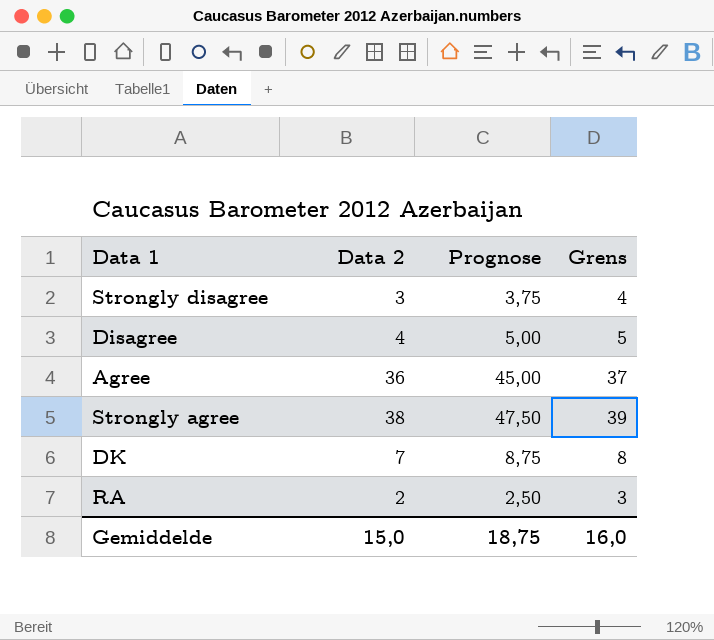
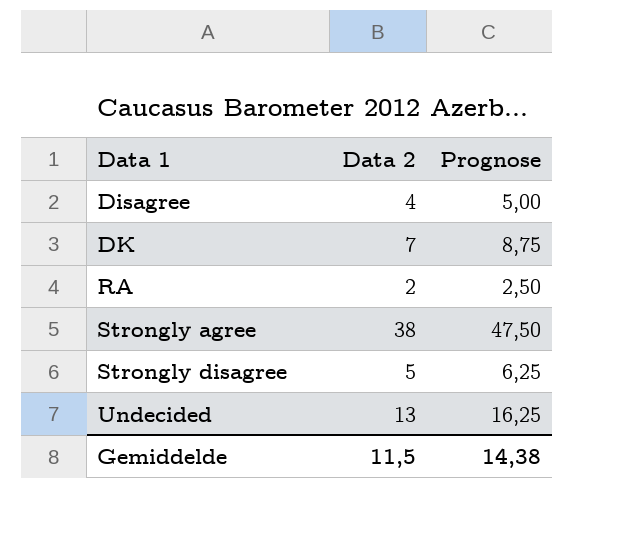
row order: none -> Data 1 ascending
column Grens | formula: [Data 2] + 1 -> none
row Agree: 36 | 45,00 | 37 -> none
Strongly disagree | Data 2: 3 -> 5
Strongly disagree | Prognose: 3,75 -> 6,25
row Undecided: none -> 13 | 16,25
Gemiddelde | Data 2: 15,0 -> 11,5
Gemiddelde | Prognose: 18,75 -> 14,38

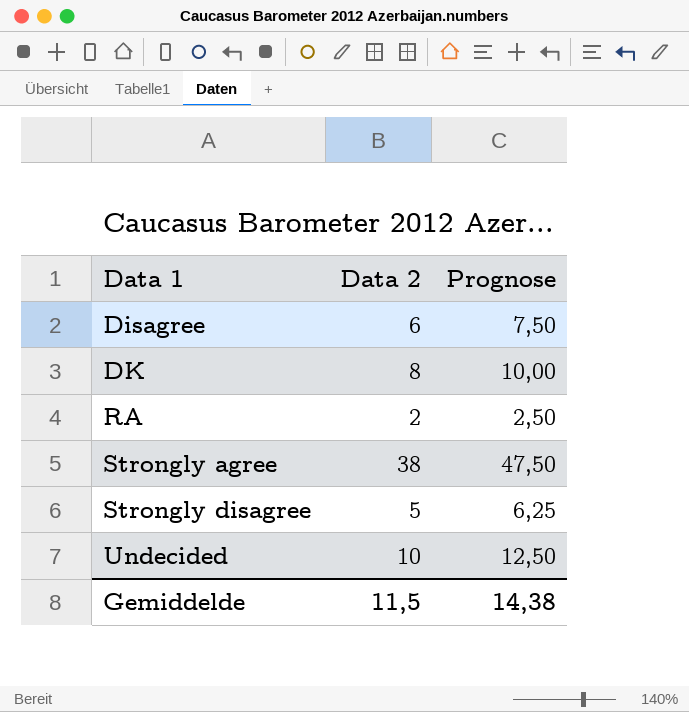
Disagree | Data 2: 4 -> 6
Disagree | Prognose: 5,00 -> 7,50
DK | Data 2: 7 -> 8
DK | Prognose: 8,75 -> 10,00
Undecided | Data 2: 13 -> 10
Undecided | Prognose: 16,25 -> 12,50

